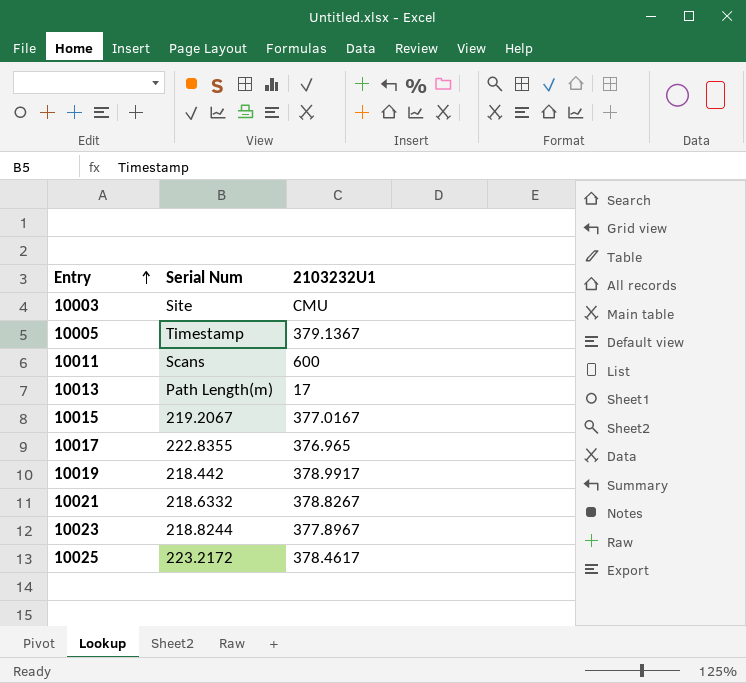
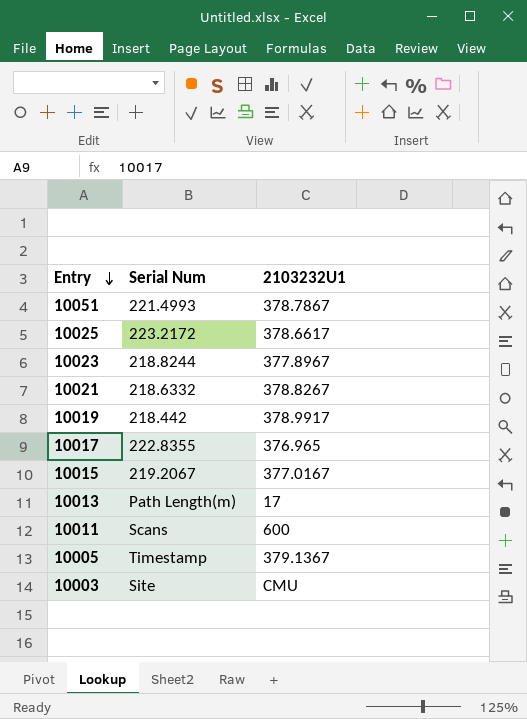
row order: Entry ascending -> Entry descending
row 10051: none -> 221.4993 | 378.7867
10025 | 2103232U1: 378.4617 -> 378.6617

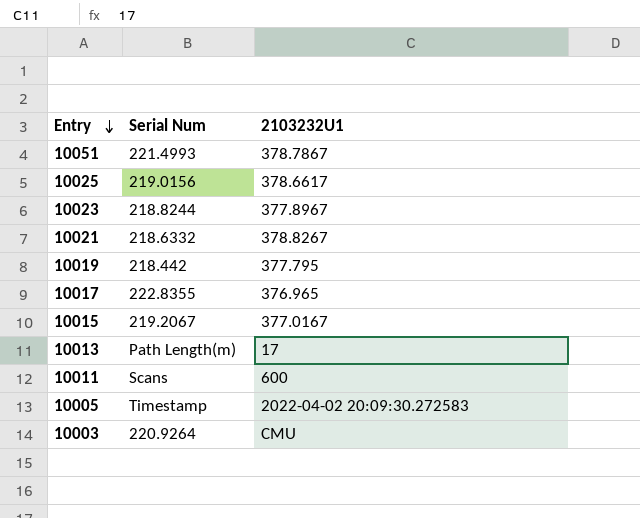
10025 | Serial Num: 223.2172 -> 219.0156
10019 | 2103232U1: 378.9917 -> 377.795
10005 | 2103232U1: 379.1367 -> 2022-04-02 20:09:30.272583
10003 | Serial Num: Site -> 220.9264

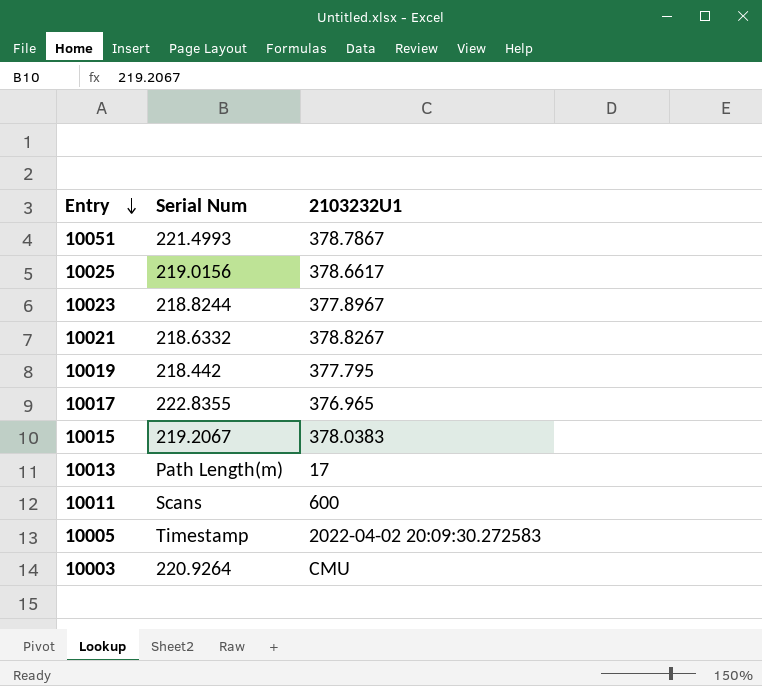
10015 | 2103232U1: 377.0167 -> 378.0383

